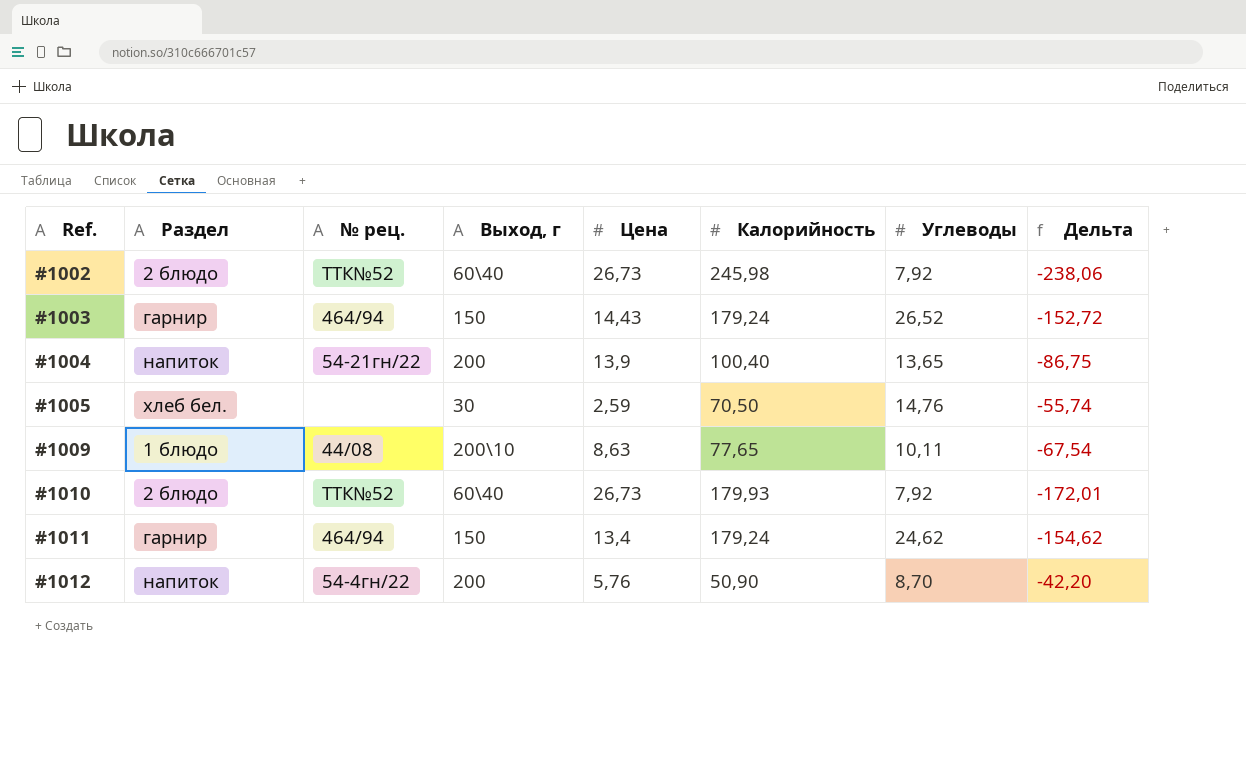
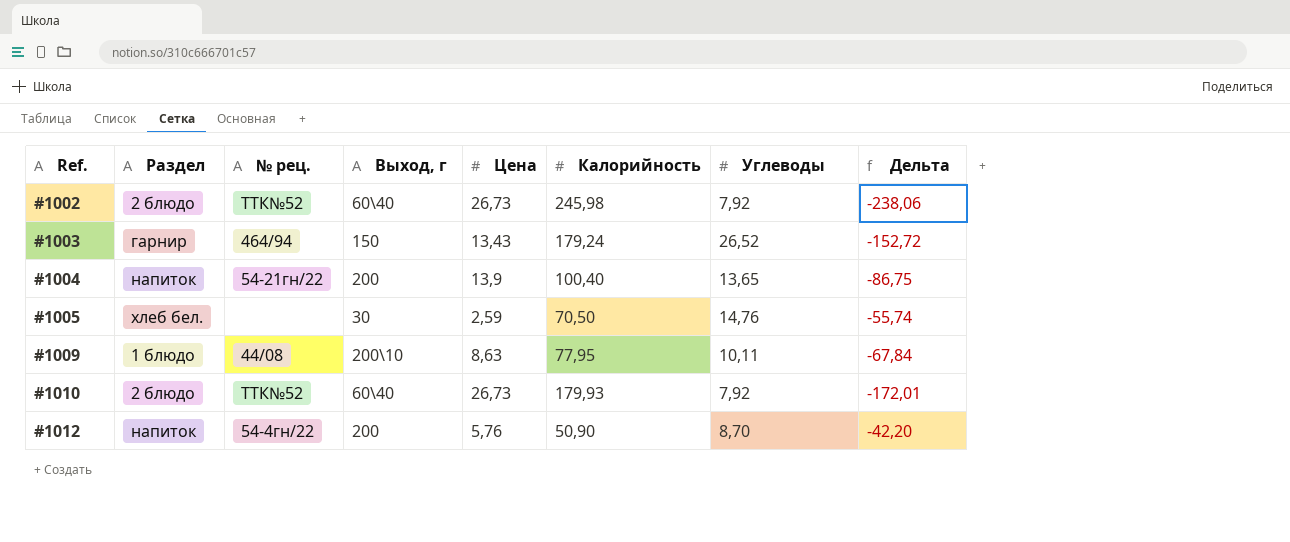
row #1011: гарнир | 464/94 | 150 | 13,4 | 179,24 | 24,62 | -154,62 -> none
#1003 | Цена: 14,43 -> 13,43
#1009 | Калорийность: 77,65 -> 77,95
#1009 | Дельта: -67,54 -> -67,84

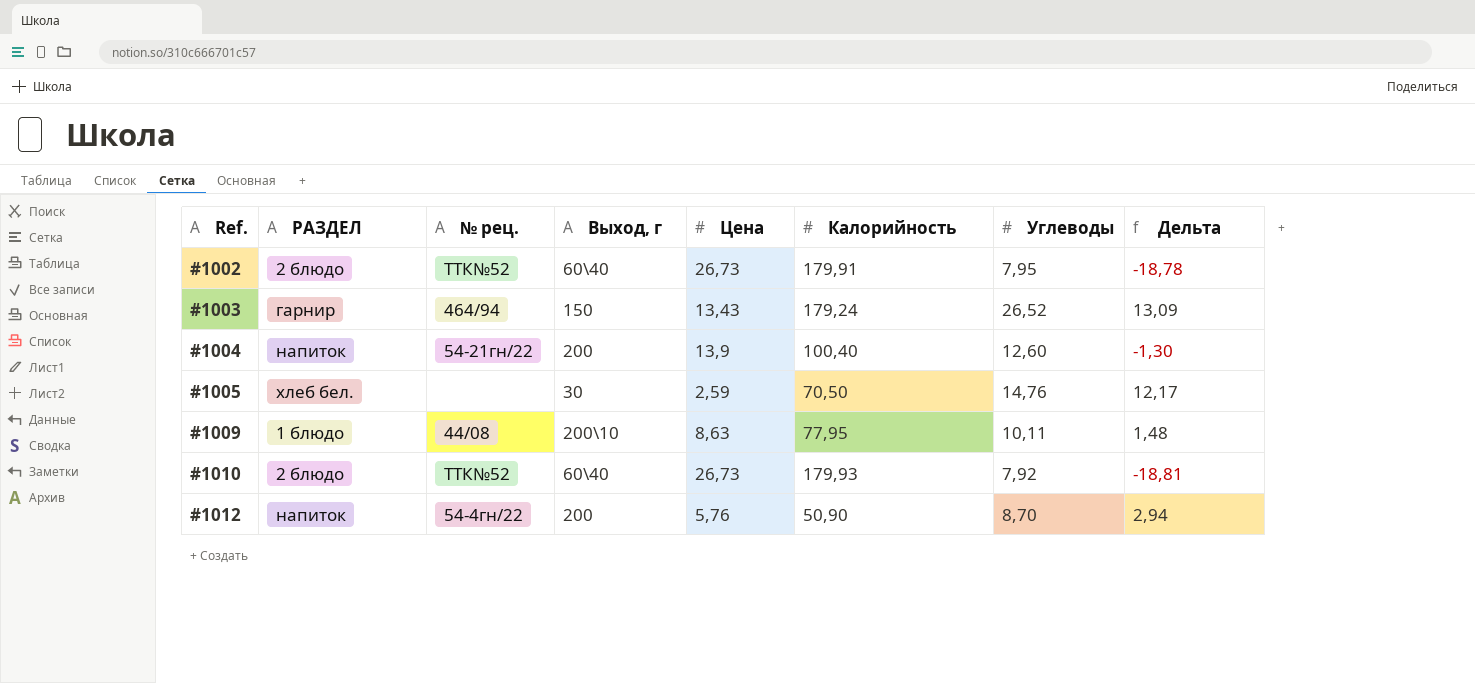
column name: Раздел -> РАЗДЕЛ
column Дельта | formula: [Углеводы] - [Калорийность] -> [Углеводы] - [Цена]
#1002 | Калорийность: 245,98 -> 179,91
#1002 | Углеводы: 7,92 -> 7,95
#1004 | Углеводы: 13,65 -> 12,60

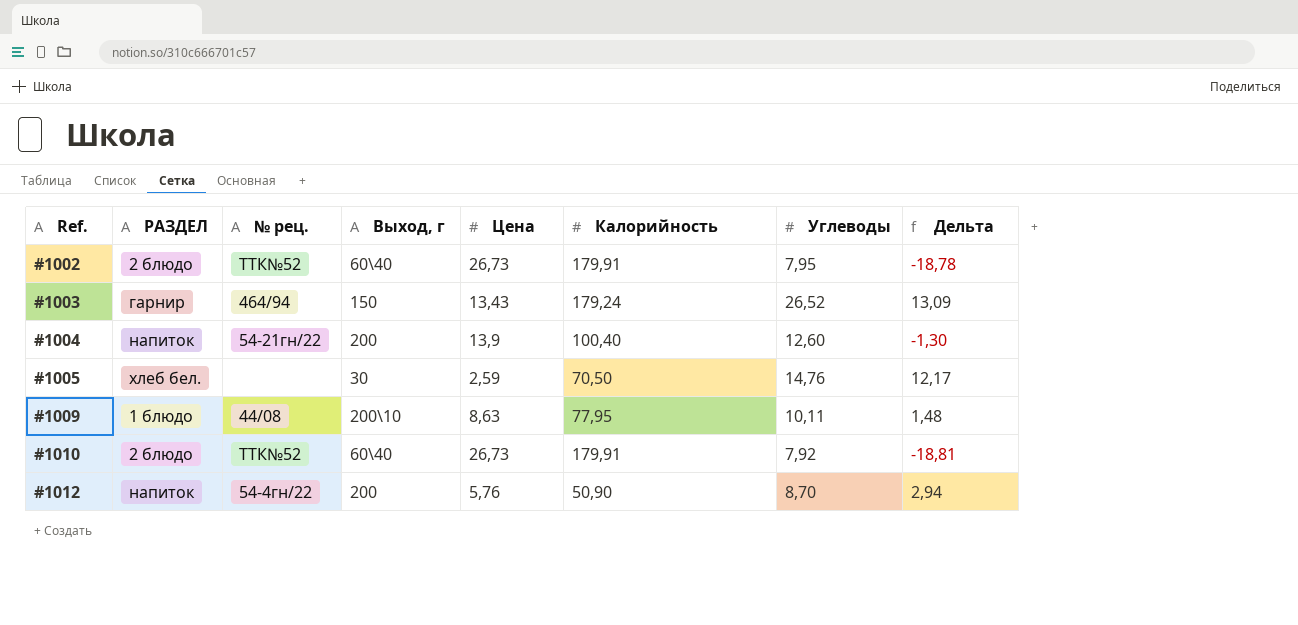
#1010 | Калорийность: 179,93 -> 179,91

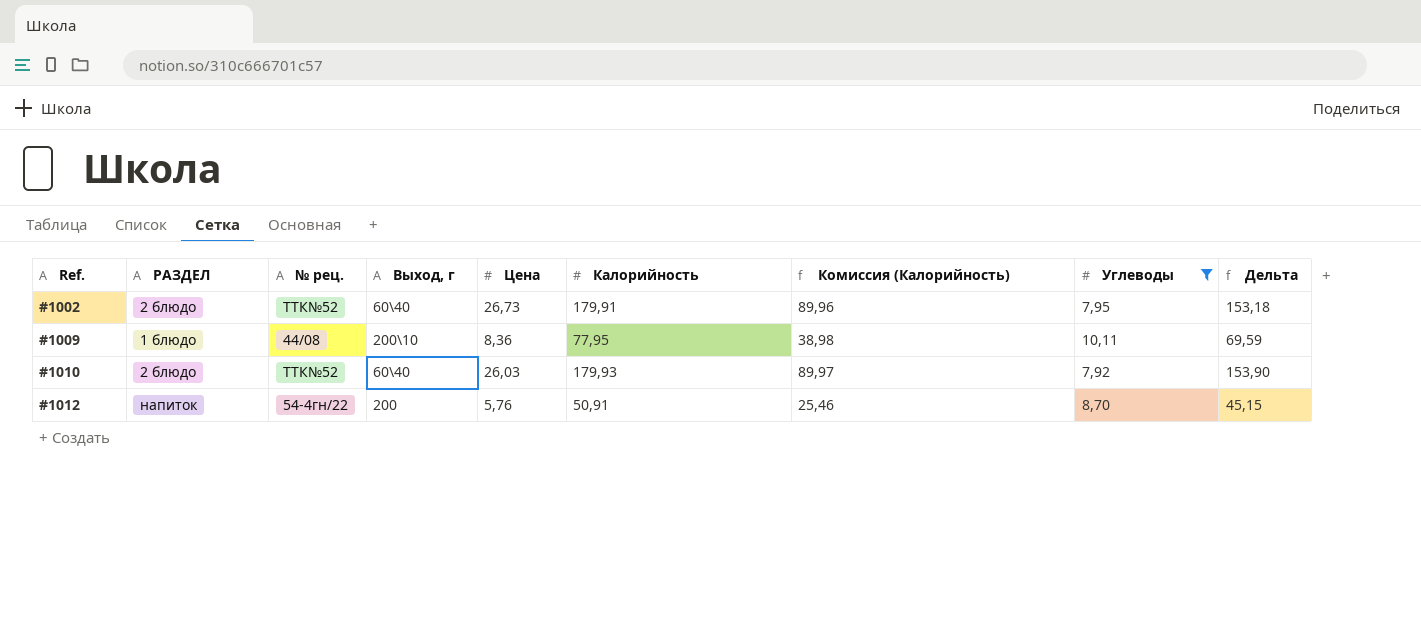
filter: none -> Углеводы <= 10,11
column Комиссия (Калорийность) | formula: none -> [Калорийность] * 0,5
column Дельта | formula: [Углеводы] - [Цена] -> [Калорийность] - [Цена]
#1009 | Цена: 8,63 -> 8,36
#1010 | Цена: 26,73 -> 26,03
#1010 | Калорийность: 179,91 -> 179,93
#1012 | Калорийность: 50,90 -> 50,91

